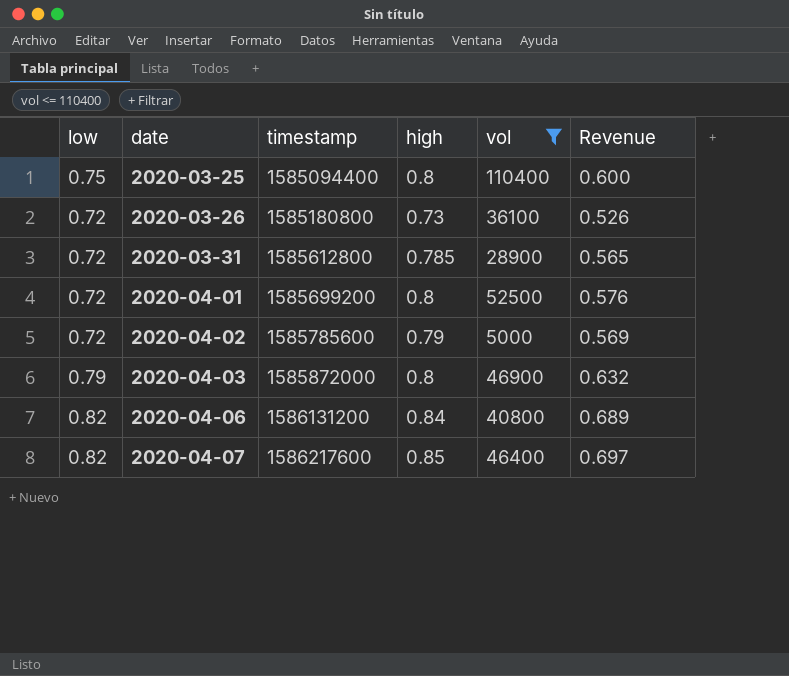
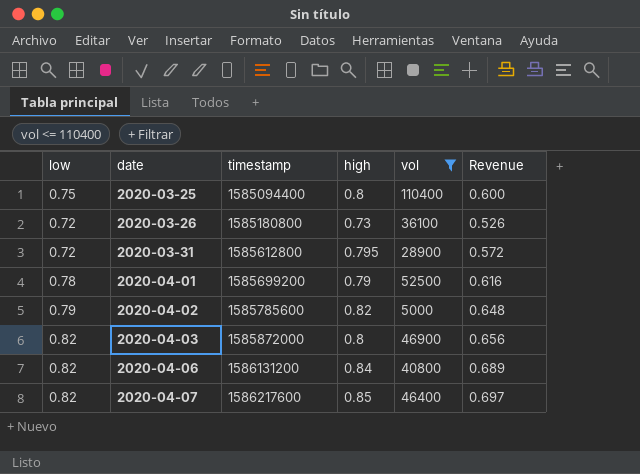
2020-03-31 | high: 0.785 -> 0.795
2020-03-31 | Revenue: 0.565 -> 0.572
2020-04-01 | low: 0.72 -> 0.78
2020-04-01 | high: 0.8 -> 0.79
2020-04-01 | Revenue: 0.576 -> 0.616
2020-04-02 | low: 0.72 -> 0.79
2020-04-02 | high: 0.79 -> 0.82
2020-04-02 | Revenue: 0.569 -> 0.648
2020-04-03 | low: 0.79 -> 0.82
2020-04-03 | Revenue: 0.632 -> 0.656

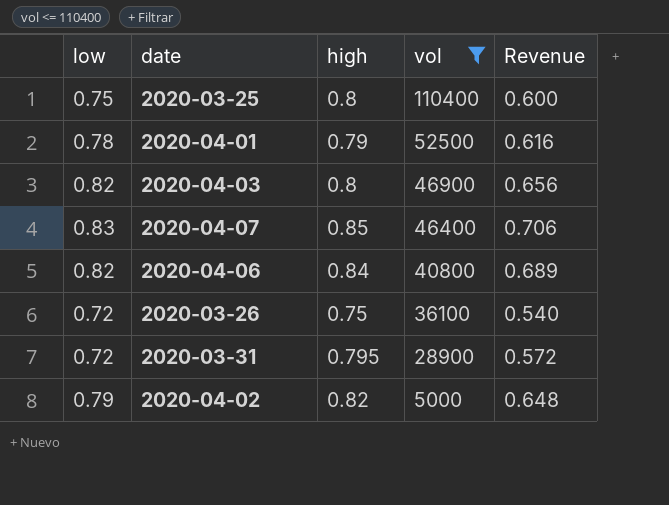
row order: date ascending -> vol descending
column timestamp | position: 3 -> none
2020-04-07 | low: 0.82 -> 0.83
2020-04-07 | Revenue: 0.697 -> 0.706
2020-03-26 | high: 0.73 -> 0.75
2020-03-26 | Revenue: 0.526 -> 0.540

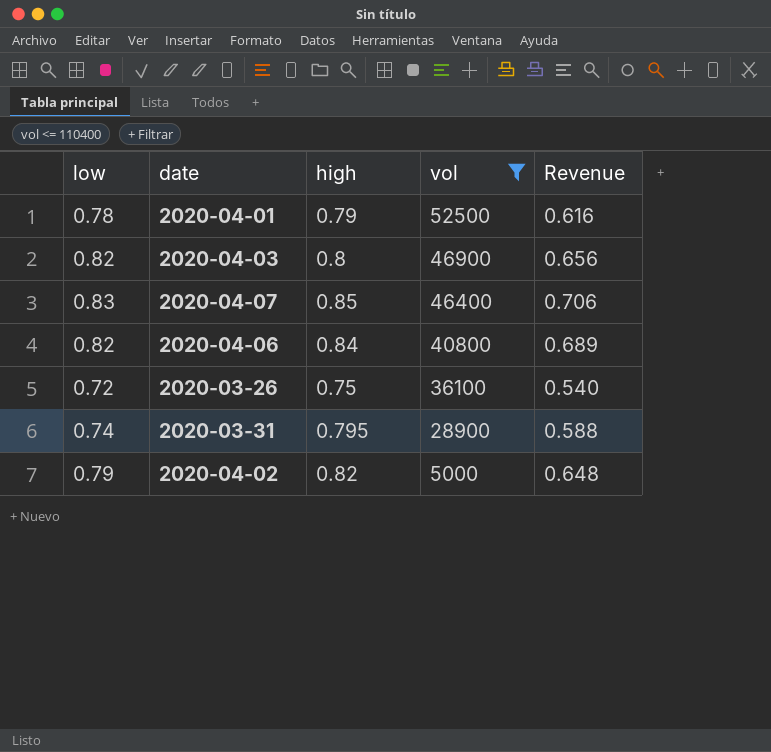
row 2020-03-25: 0.75 | 0.8 | 110400 | 0.600 -> none
2020-03-31 | low: 0.72 -> 0.74
2020-03-31 | Revenue: 0.572 -> 0.588

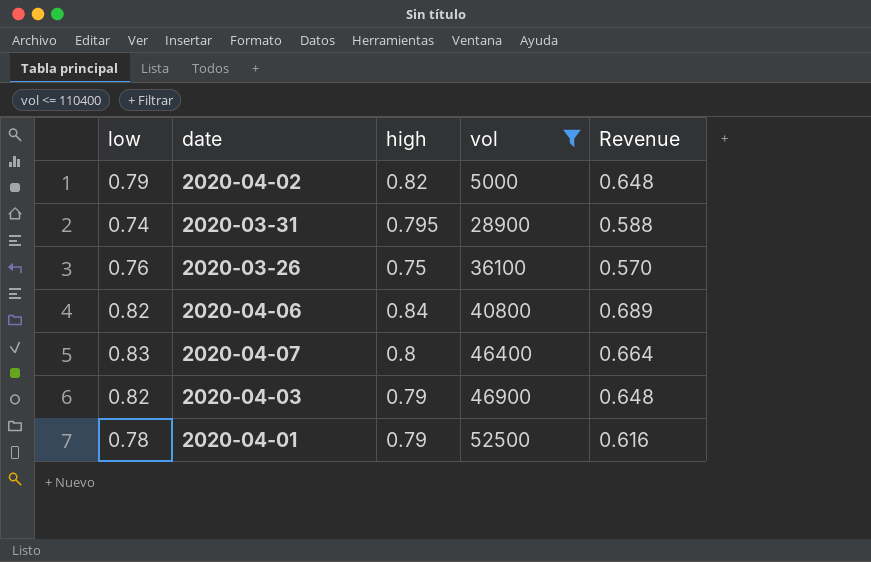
row order: vol descending -> vol ascending
2020-03-26 | low: 0.72 -> 0.76
2020-03-26 | Revenue: 0.540 -> 0.570
2020-04-07 | high: 0.85 -> 0.8
2020-04-07 | Revenue: 0.706 -> 0.664
2020-04-03 | high: 0.8 -> 0.79
2020-04-03 | Revenue: 0.656 -> 0.648

